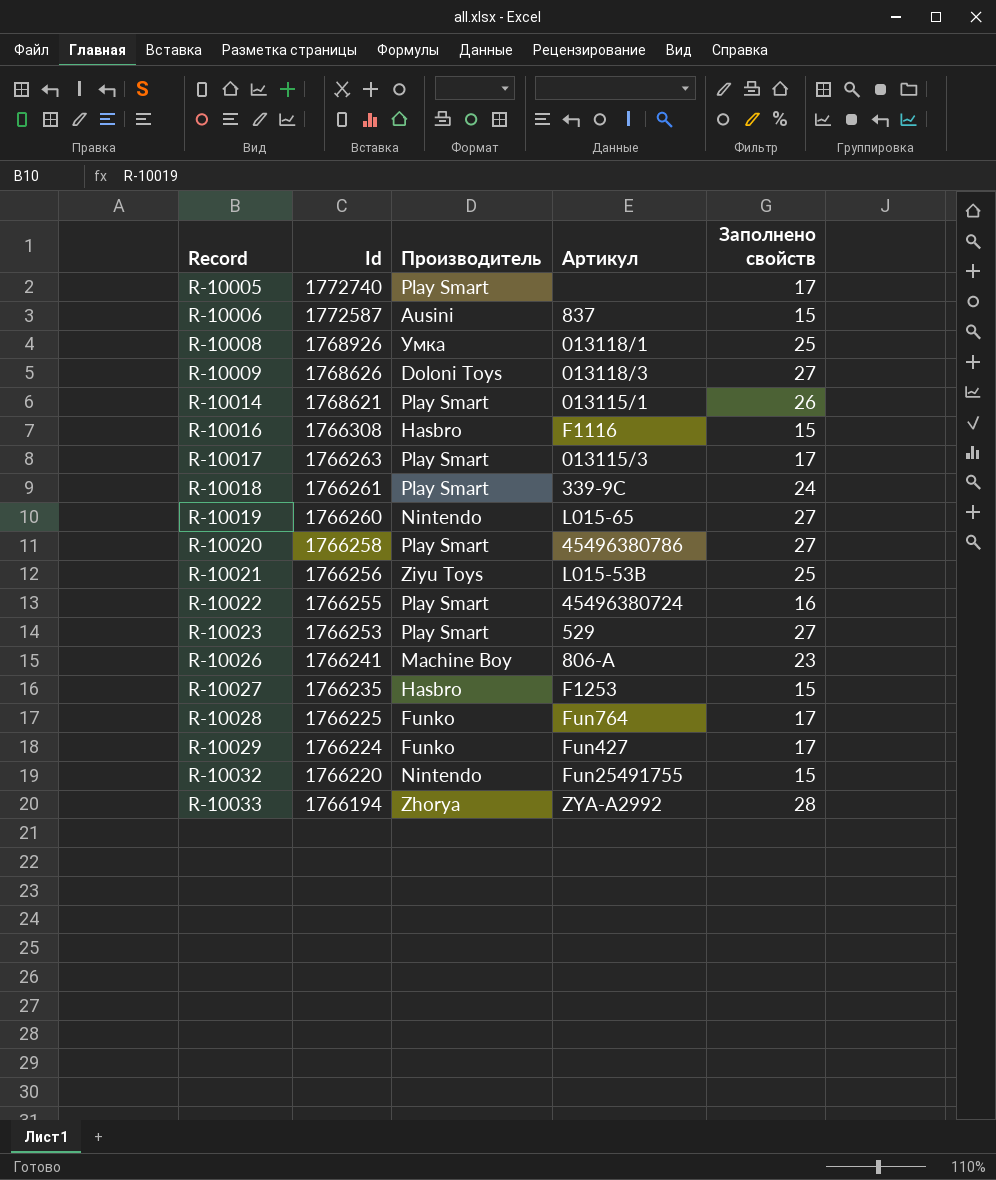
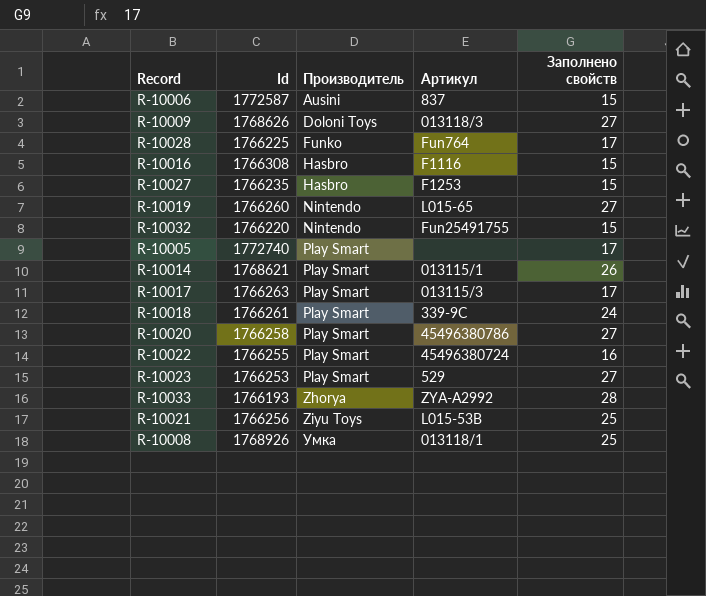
row order: Record ascending -> Производитель ascending
row R-10026: 1766241 | Machine Boy | 806-A | 23 -> none
row R-10029: 1766224 | Funko | Fun427 | 17 -> none
R-10033 | Id: 1766194 -> 1766193

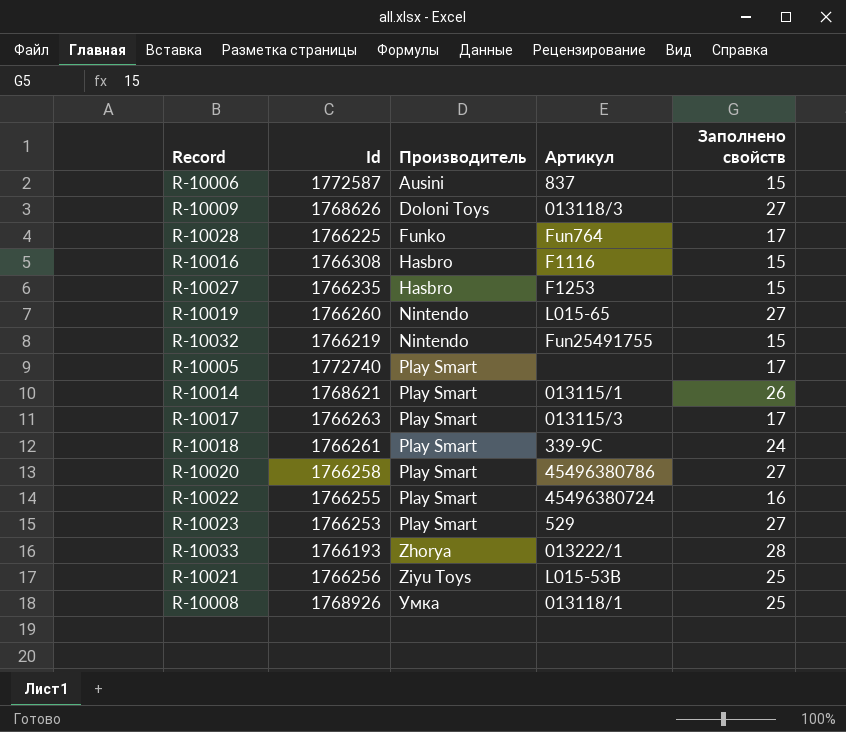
R-10032 | Id: 1766220 -> 1766219
R-10033 | Артикул: ZYA-A2992 -> 013222/1

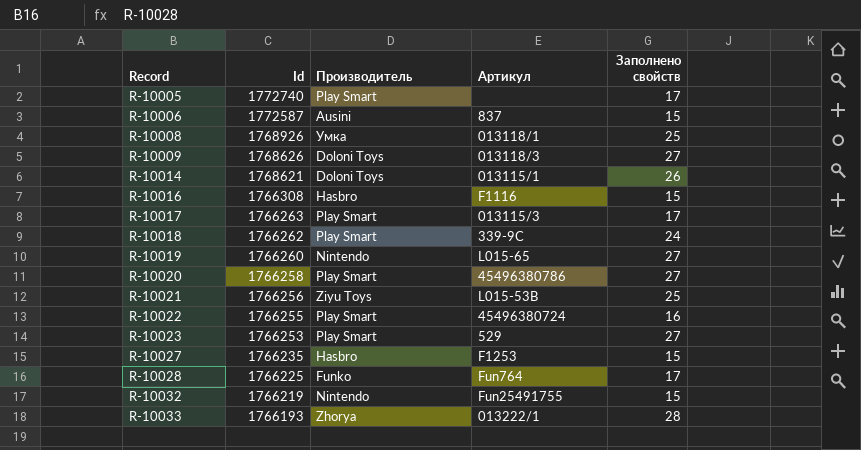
row order: Производитель ascending -> Record ascending
R-10014 | Производитель: Play Smart -> Doloni Toys
R-10018 | Id: 1766261 -> 1766262

